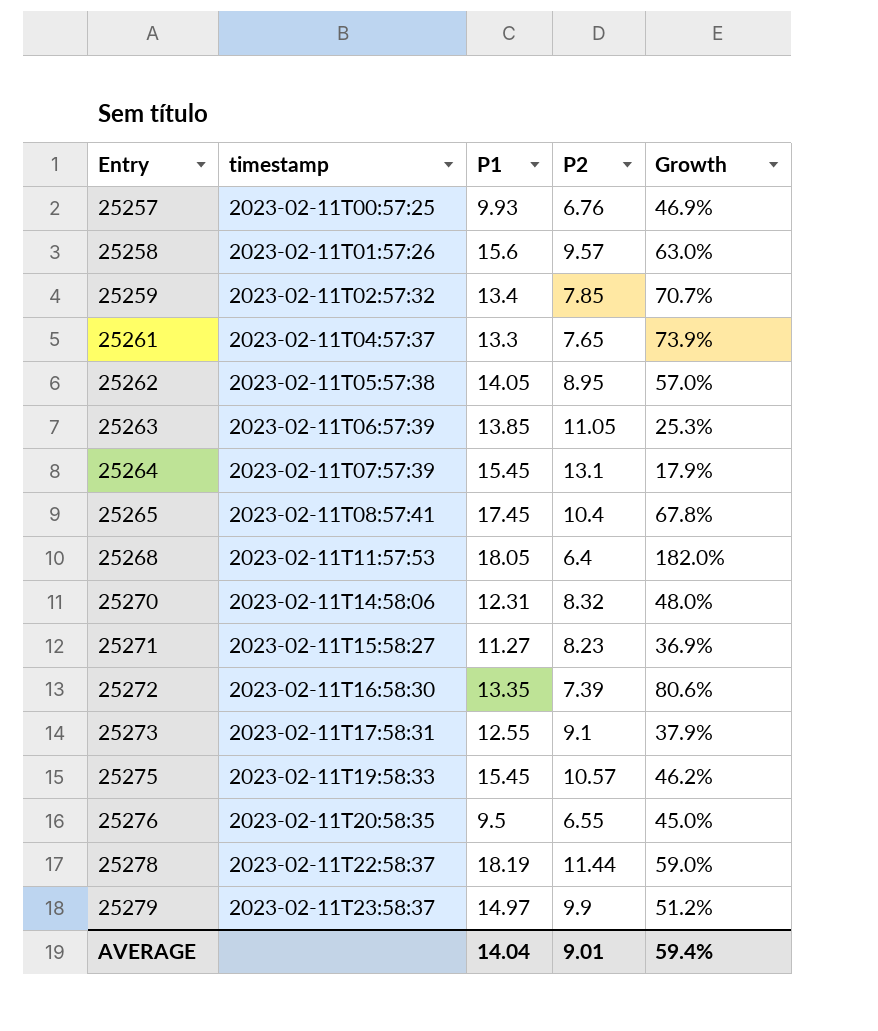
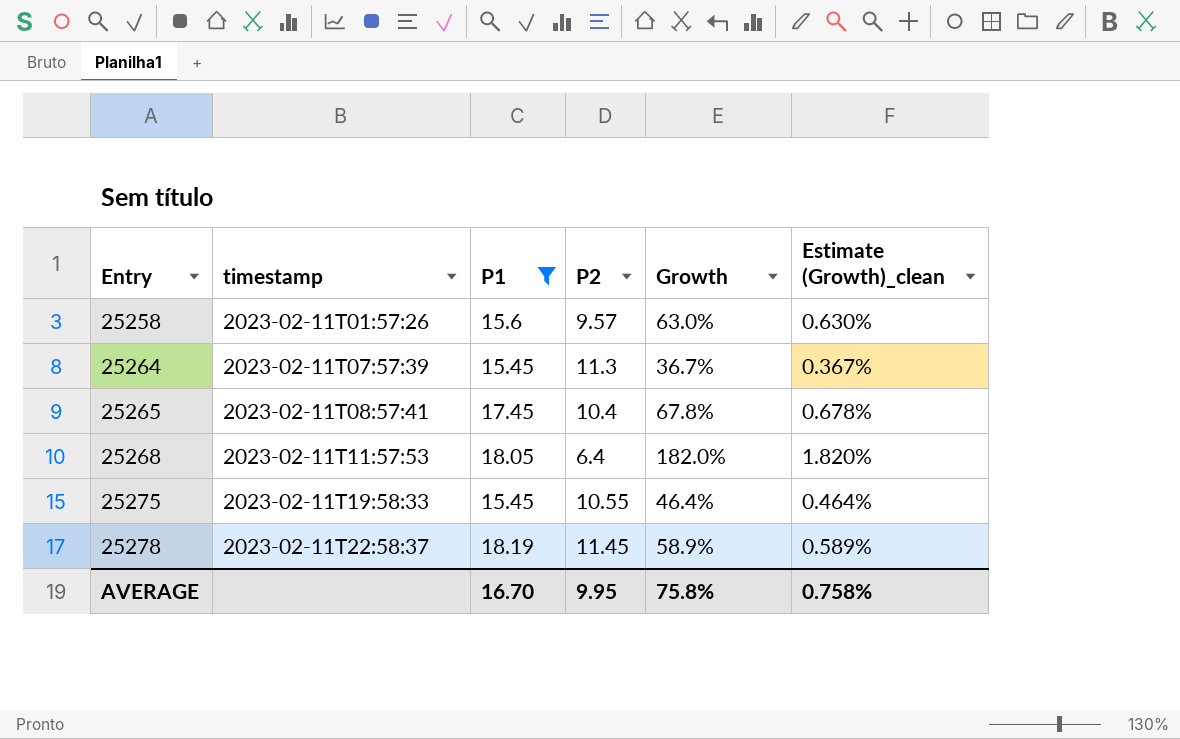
filter: none -> P1 >= 15.45
column Estimate (Growth)_clean | formula: none -> [Growth] * 0.01
25264 | P2: 13.1 -> 11.3
25264 | Growth: 17.9% -> 36.7%
25275 | P2: 10.57 -> 10.55
25275 | Growth: 46.2% -> 46.4%
25278 | P2: 11.44 -> 11.45
25278 | Growth: 59.0% -> 58.9%
AVERAGE | P1: 14.04 -> 16.70
AVERAGE | P2: 9.01 -> 9.95
AVERAGE | Growth: 59.4% -> 75.8%

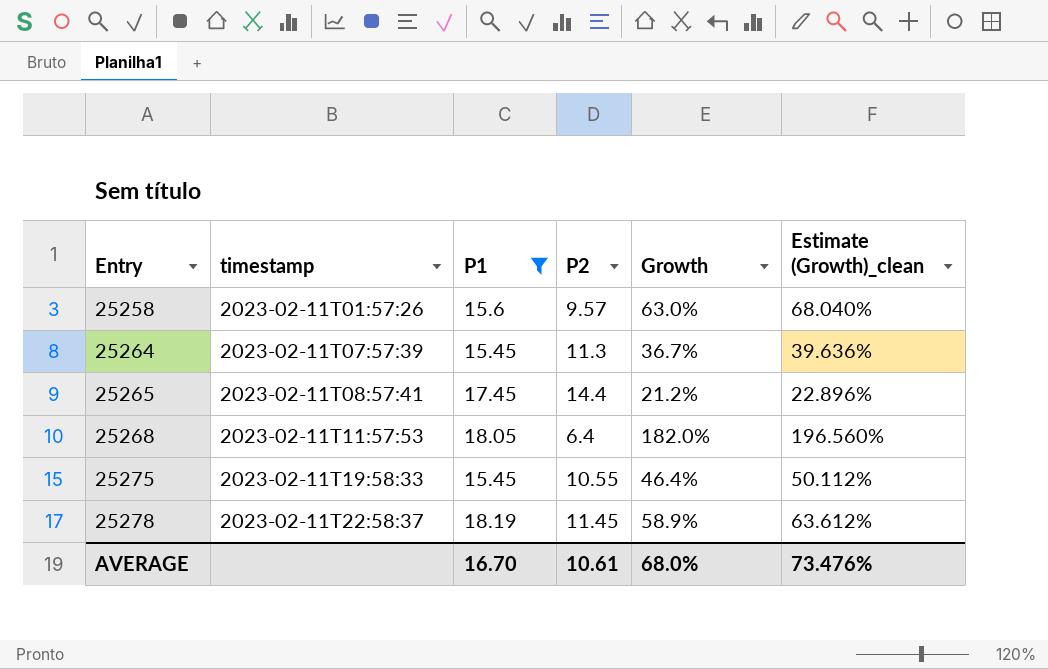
column Estimate (Growth)_clean | formula: [Growth] * 0.01 -> [Growth] * 1.08
25265 | P2: 10.4 -> 14.4
25265 | Growth: 67.8% -> 21.2%
AVERAGE | P2: 9.95 -> 10.61
AVERAGE | Growth: 75.8% -> 68.0%
AVERAGE | Estimate (Growth)_clean: 0.758% -> 73.476%

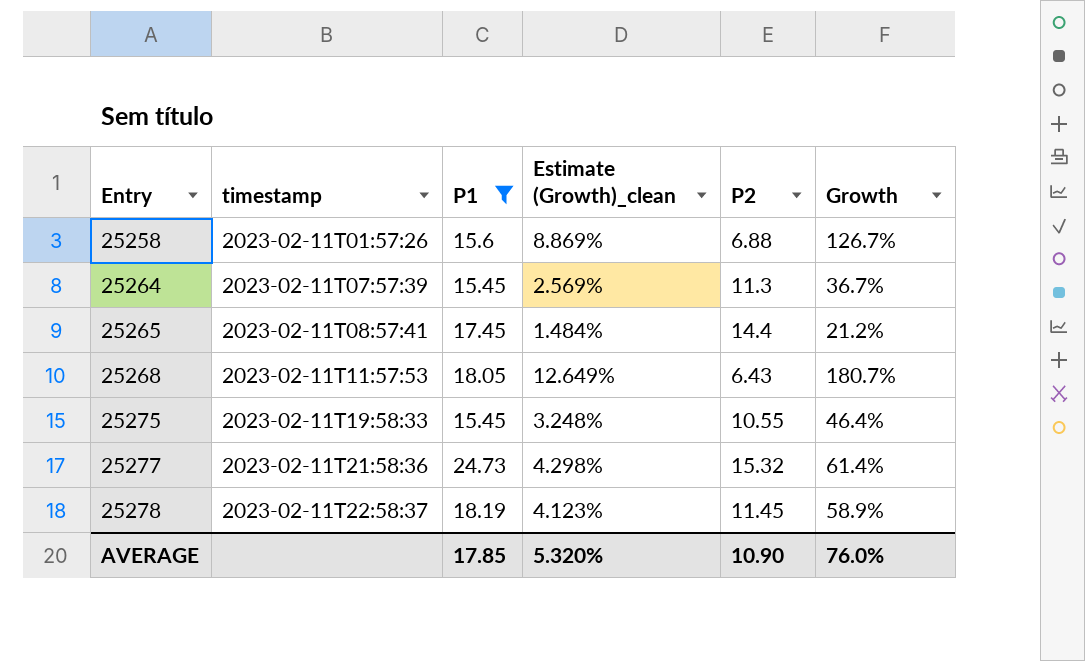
column Estimate (Growth)_clean | formula: [Growth] * 1.08 -> [Growth] * 0.07
column Estimate (Growth)_clean | position: 6 -> 4
25258 | P2: 9.57 -> 6.88
25258 | Growth: 63.0% -> 126.7%
25268 | P2: 6.4 -> 6.43
25268 | Growth: 182.0% -> 180.7%
row 25277: none -> 2023-02-11T21:58:36 | 24.73 | 4.298% | 15.32 | 61.4%
AVERAGE | P1: 16.70 -> 17.85
AVERAGE | Estimate (Growth)_clean: 73.476% -> 5.320%
AVERAGE | P2: 10.61 -> 10.90
AVERAGE | Growth: 68.0% -> 76.0%

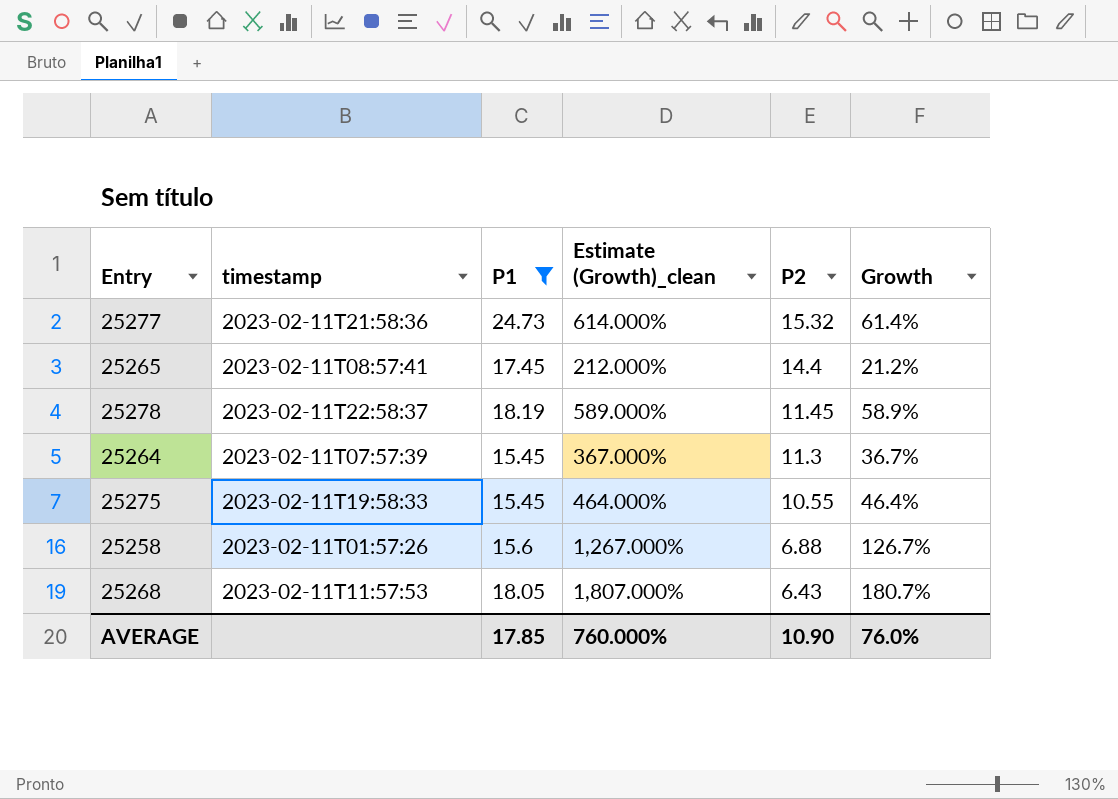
row order: Entry ascending -> P2 descending
column Estimate (Growth)_clean | formula: [Growth] * 0.07 -> [Growth] * 10
AVERAGE | Estimate (Growth)_clean: 5.320% -> 760.000%

